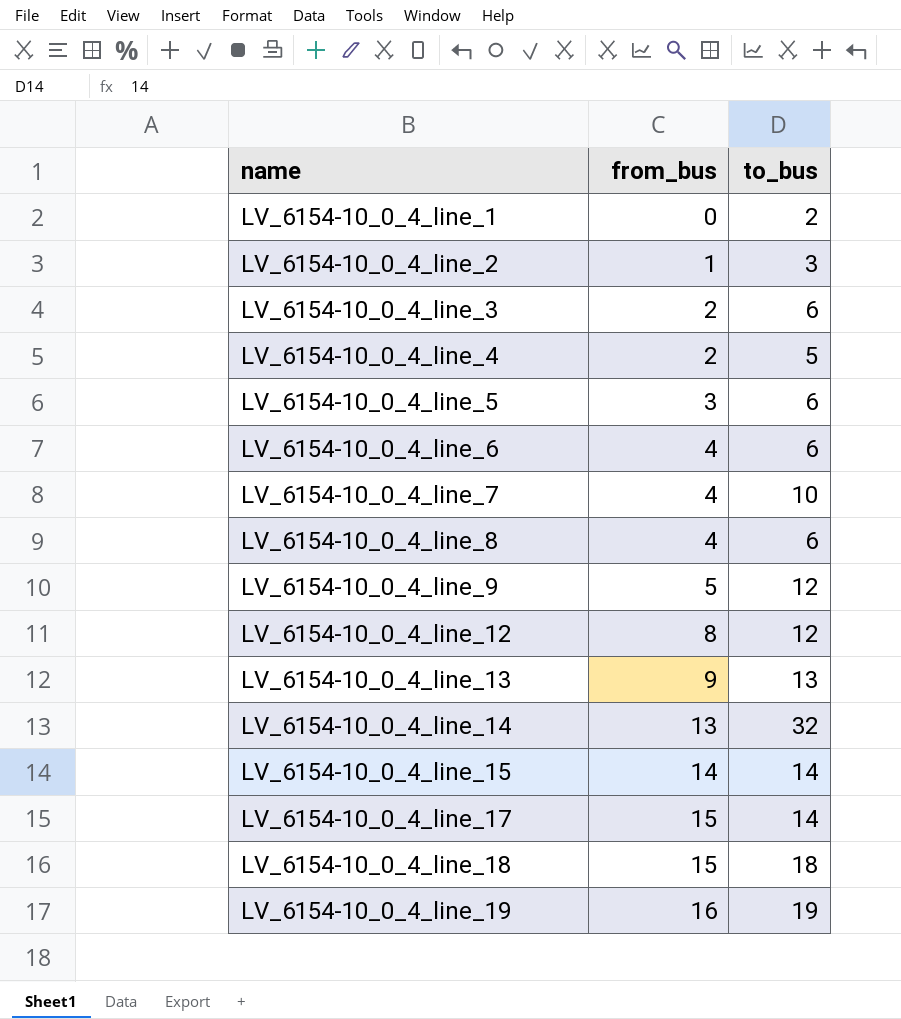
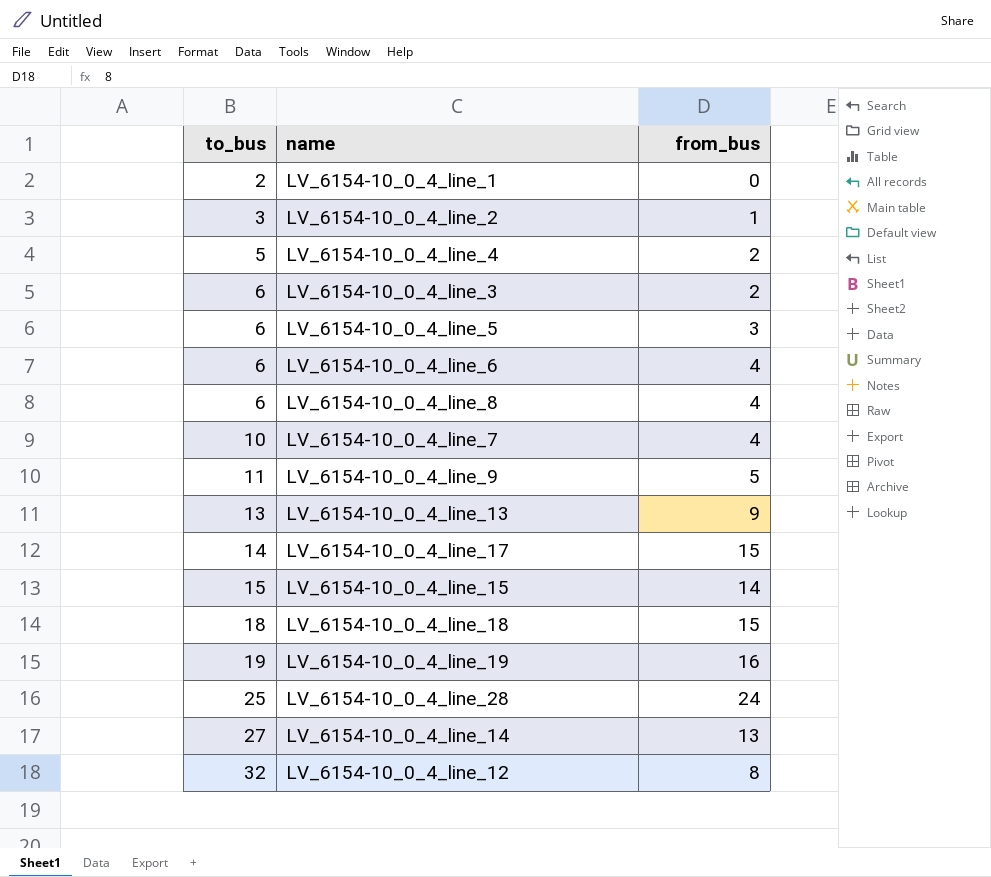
row order: name ascending -> to_bus ascending
column to_bus | position: 3 -> 1
LV_6154-10_0_4_line_9 | to_bus: 12 -> 11
LV_6154-10_0_4_line_15 | to_bus: 14 -> 15
row LV_6154-10_0_4_line_28: none -> 25 | 24
LV_6154-10_0_4_line_14 | to_bus: 32 -> 27
LV_6154-10_0_4_line_12 | to_bus: 12 -> 32

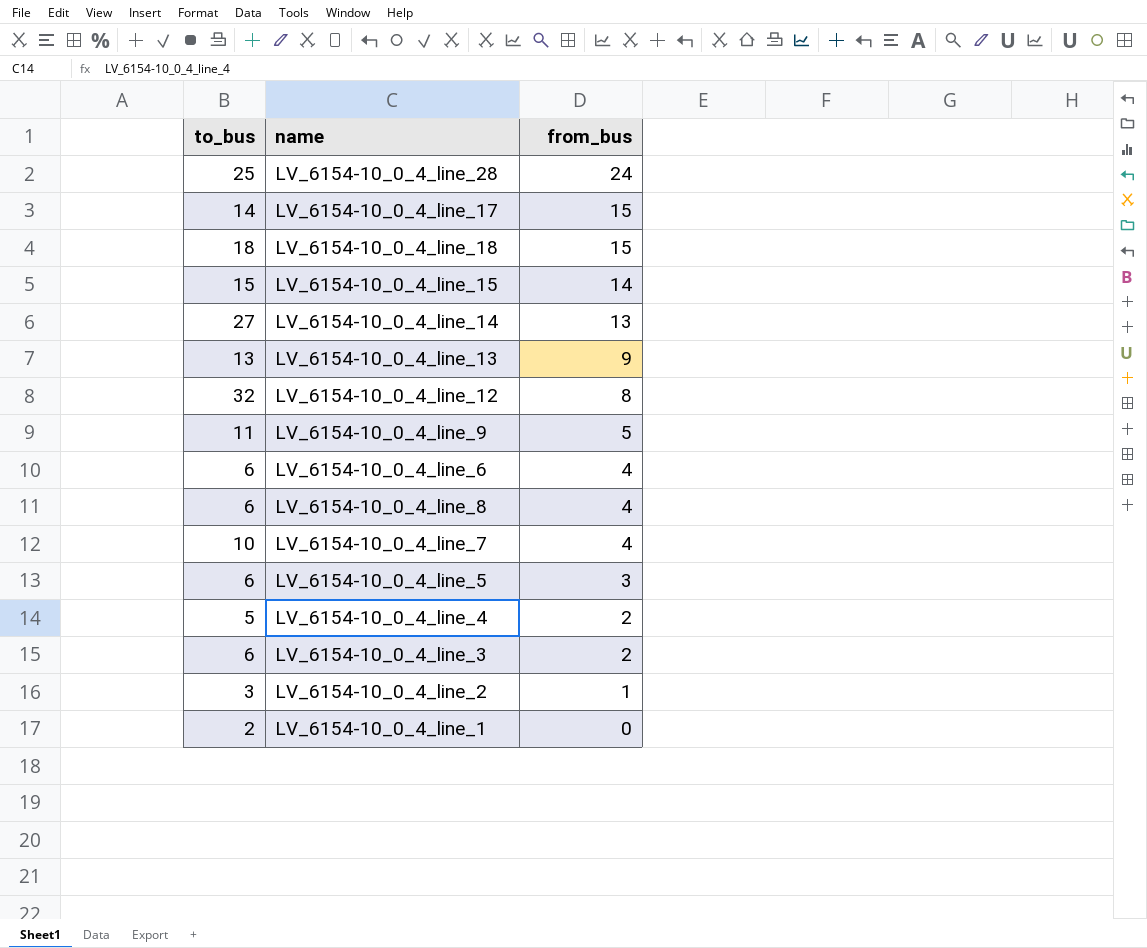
row order: to_bus ascending -> from_bus descending
row LV_6154-10_0_4_line_19: 19 | 16 -> none

